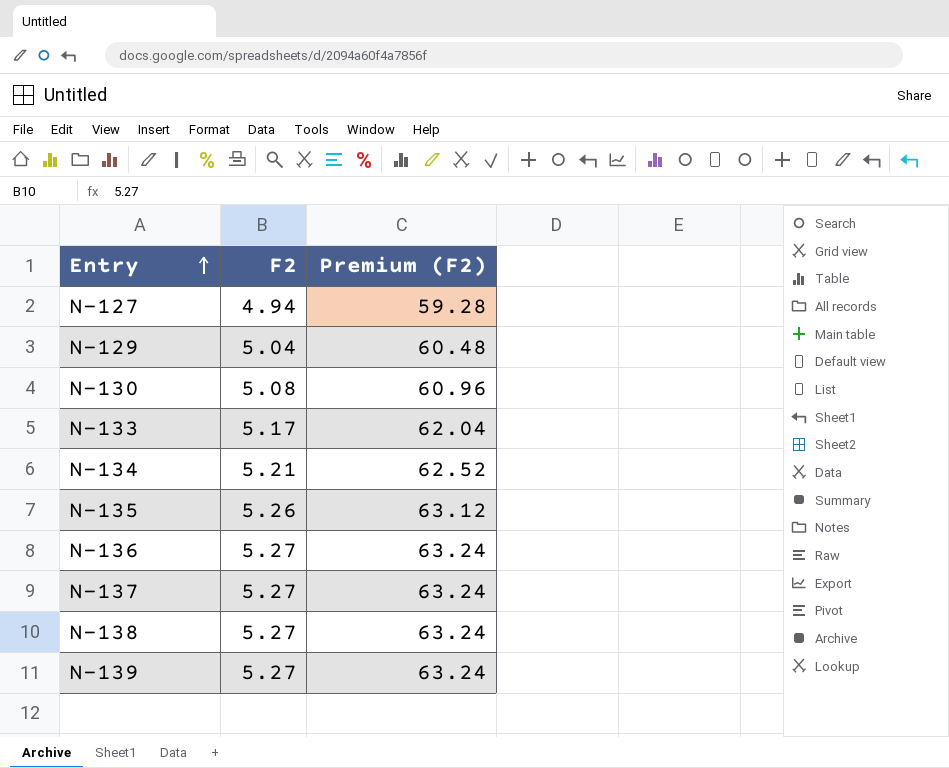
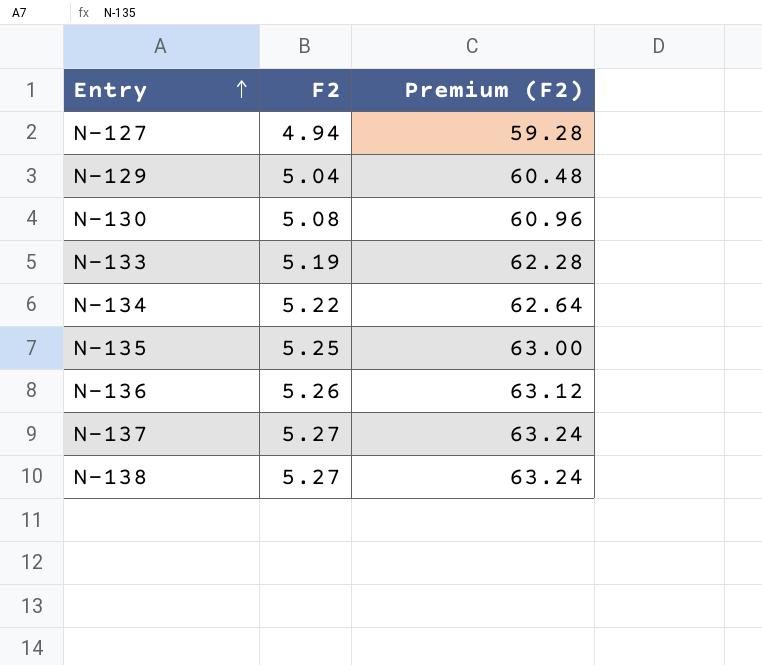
row N-139: 5.27 | 63.24 -> none
N-133 | F2: 5.17 -> 5.19
N-133 | Premium (F2): 62.04 -> 62.28
N-134 | F2: 5.21 -> 5.22
N-134 | Premium (F2): 62.52 -> 62.64
N-135 | F2: 5.26 -> 5.25
N-135 | Premium (F2): 63.12 -> 63.00
N-136 | F2: 5.27 -> 5.26
N-136 | Premium (F2): 63.24 -> 63.12

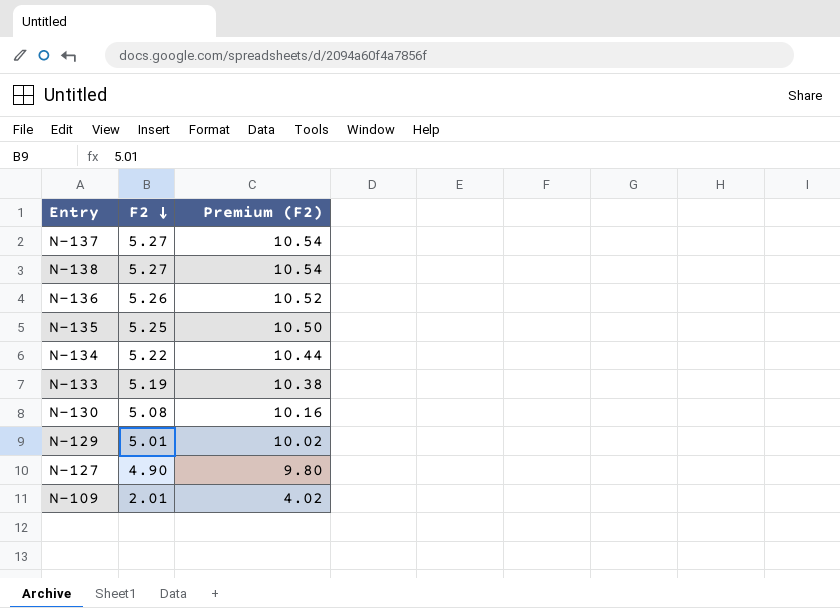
row order: Entry ascending -> F2 descending
column Premium (F2) | formula: [F2] * 12 -> [F2] * 2
N-129 | F2: 5.04 -> 5.01
N-127 | F2: 4.94 -> 4.90
row N-109: none -> 2.01 | 4.02

